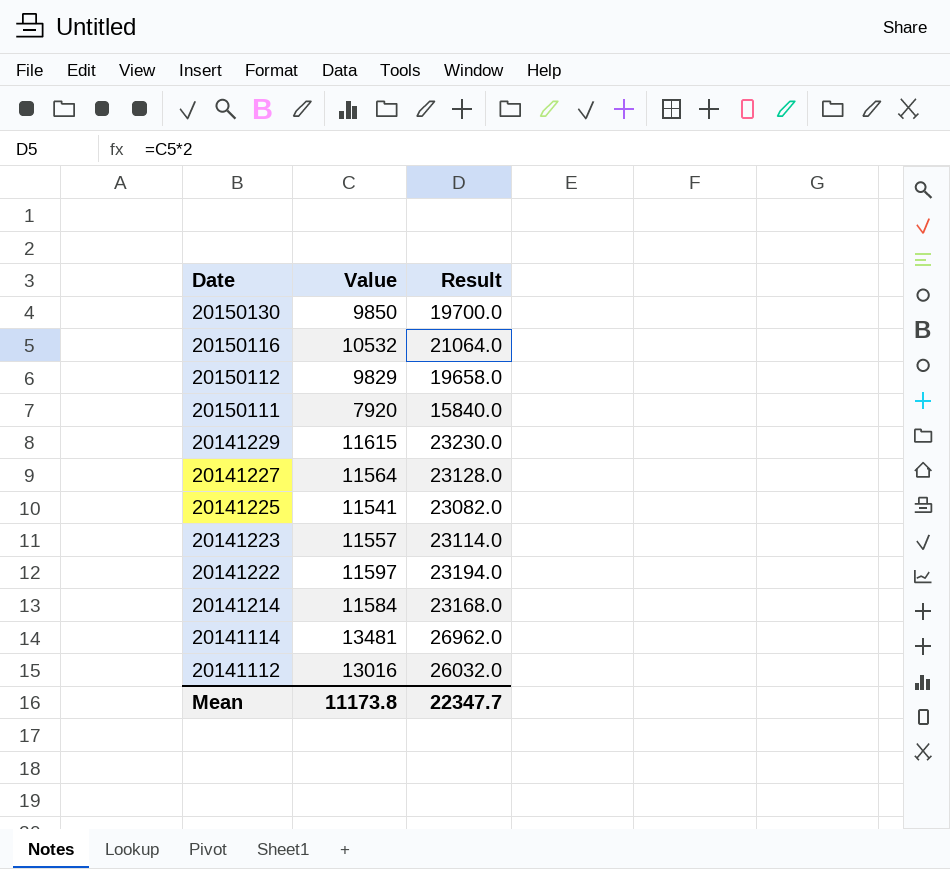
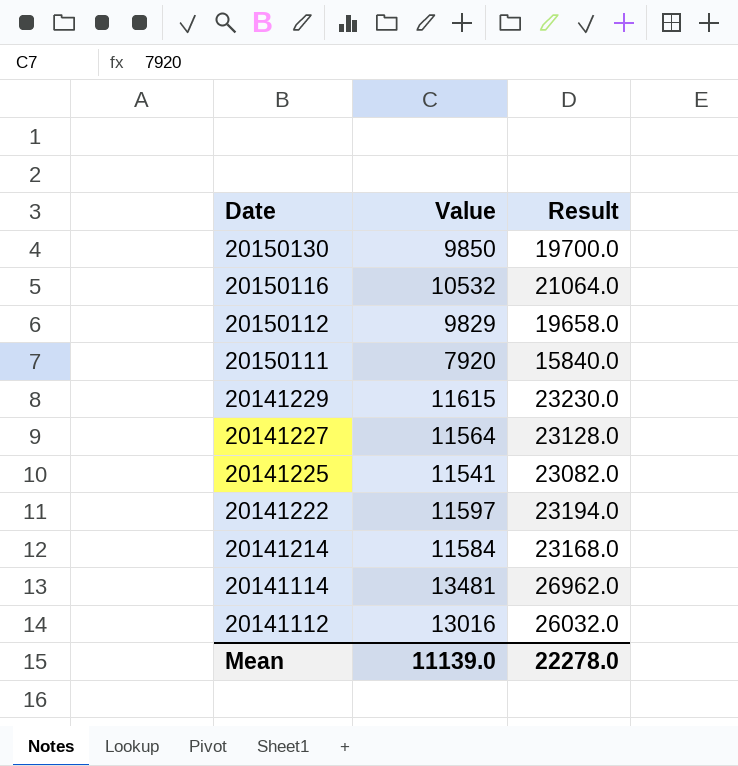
row 20141223: 11557 | 23114.0 -> none
Mean | Value: 11173.8 -> 11139.0
Mean | Result: 22347.7 -> 22278.0

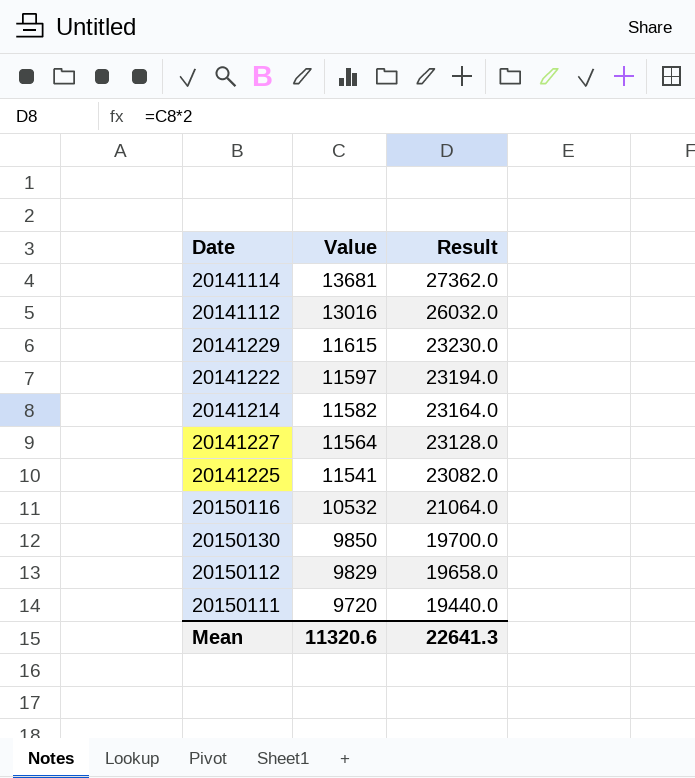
row order: Date descending -> Value descending
20141114 | Value: 13481 -> 13681
20141114 | Result: 26962.0 -> 27362.0
20141214 | Value: 11584 -> 11582
20141214 | Result: 23168.0 -> 23164.0
20150111 | Value: 7920 -> 9720
20150111 | Result: 15840.0 -> 19440.0
Mean | Value: 11139.0 -> 11320.6
Mean | Result: 22278.0 -> 22641.3

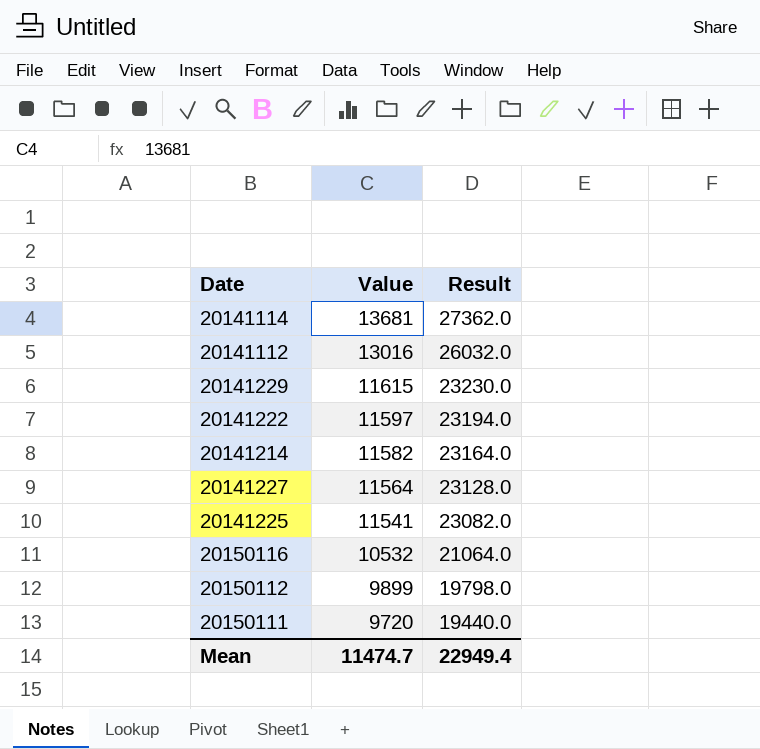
row 20150130: 9850 | 19700.0 -> none
20150112 | Value: 9829 -> 9899
20150112 | Result: 19658.0 -> 19798.0
Mean | Value: 11320.6 -> 11474.7
Mean | Result: 22641.3 -> 22949.4

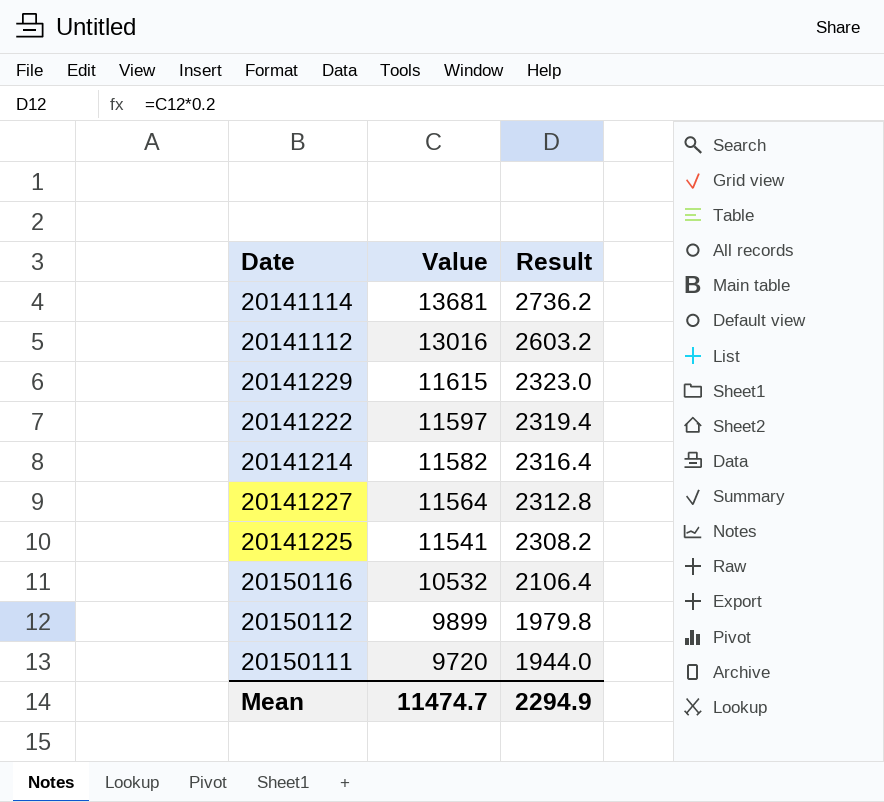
column Result | formula: [Value] * 2 -> [Value] * 0.2
Mean | Result: 22949.4 -> 2294.9

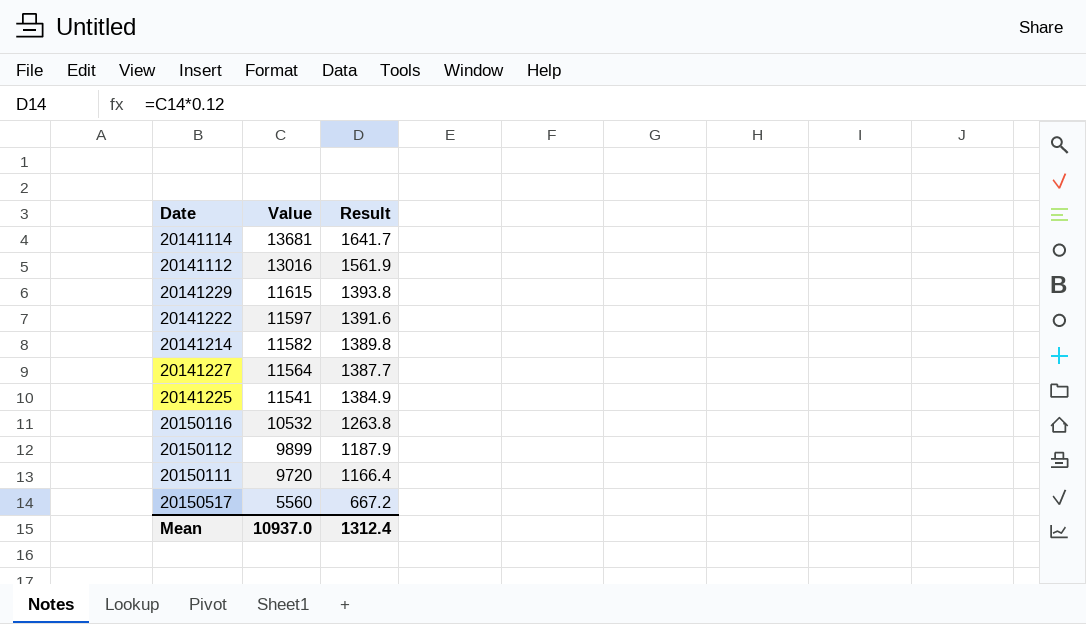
column Result | formula: [Value] * 0.2 -> [Value] * 0.12
row 20150517: none -> 5560 | 667.2
Mean | Value: 11474.7 -> 10937.0
Mean | Result: 2294.9 -> 1312.4

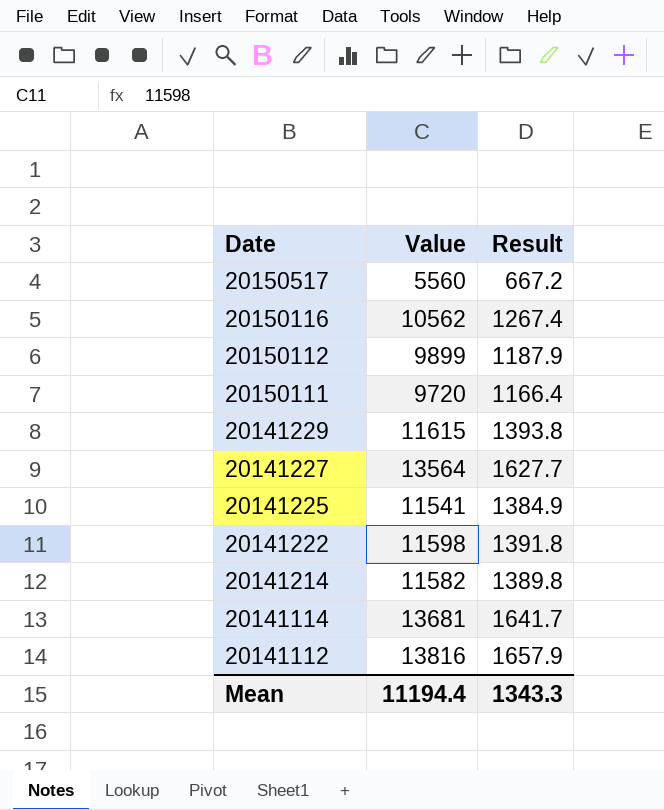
row order: Value descending -> Date descending
20150116 | Value: 10532 -> 10562
20150116 | Result: 1263.8 -> 1267.4
20141227 | Value: 11564 -> 13564
20141227 | Result: 1387.7 -> 1627.7
20141222 | Value: 11597 -> 11598
20141222 | Result: 1391.6 -> 1391.8
20141112 | Value: 13016 -> 13816
20141112 | Result: 1561.9 -> 1657.9
Mean | Value: 10937.0 -> 11194.4
Mean | Result: 1312.4 -> 1343.3

